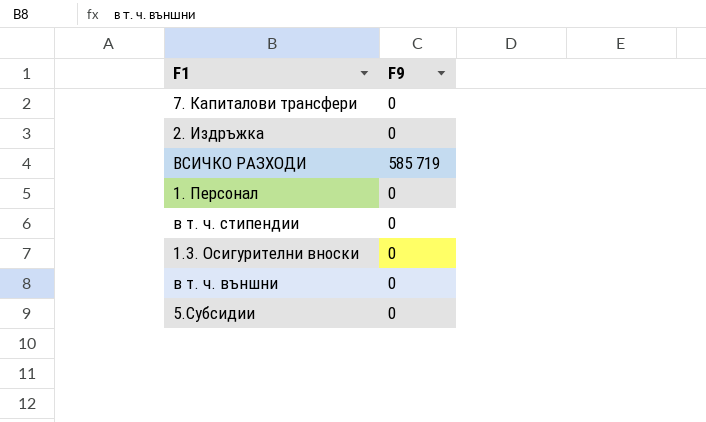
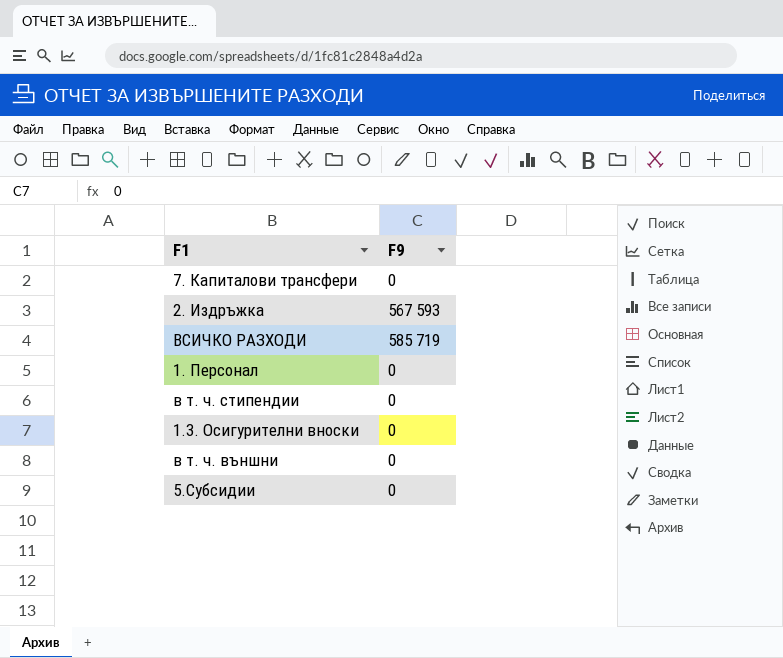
2. Издръжка | F9: 0 -> 567 593

